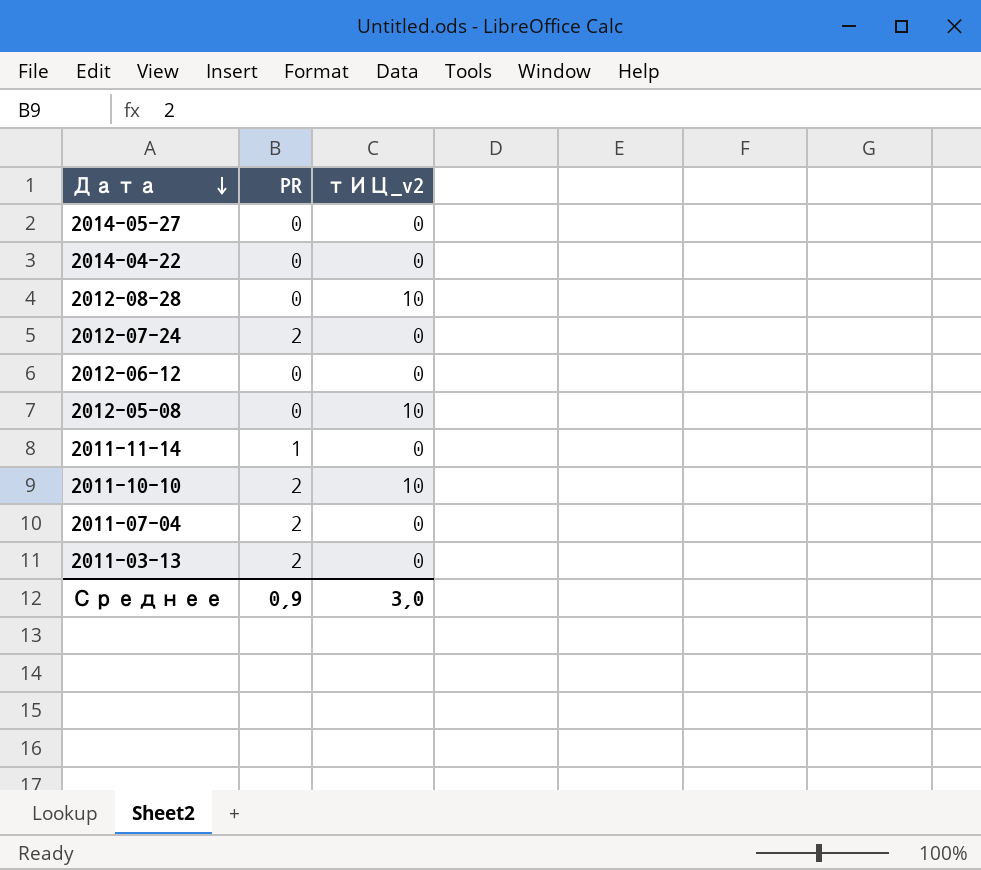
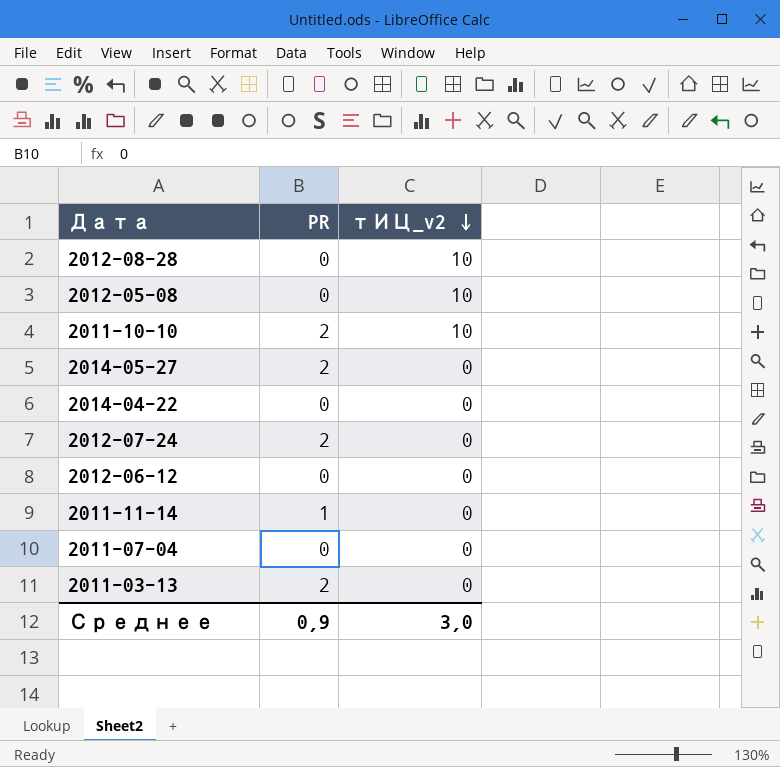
row order: Дата descending -> тИЦ_v2 descending
2014-05-27 | PR: 0 -> 2
2011-07-04 | PR: 2 -> 0

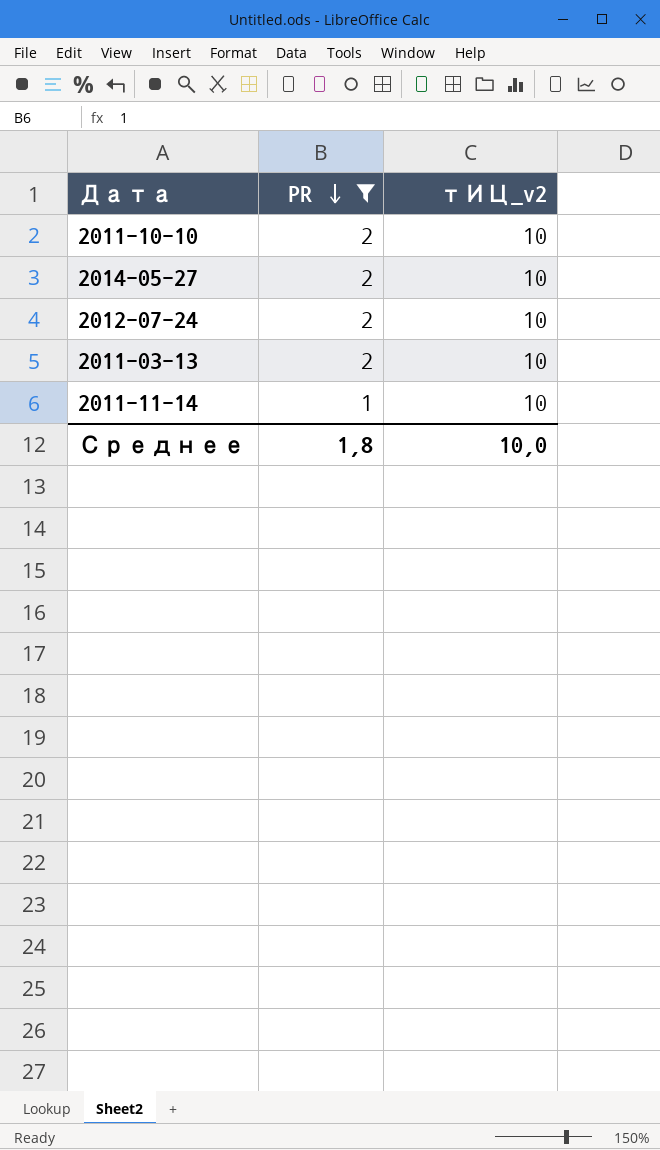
filter: none -> PR != 0
row order: тИЦ_v2 descending -> PR descending
2014-05-27 | тИЦ_v2: 0 -> 10
2012-07-24 | тИЦ_v2: 0 -> 10
2011-03-13 | тИЦ_v2: 0 -> 10
2011-11-14 | тИЦ_v2: 0 -> 10
Среднее | PR: 0,9 -> 1,8
Среднее | тИЦ_v2: 3,0 -> 10,0

